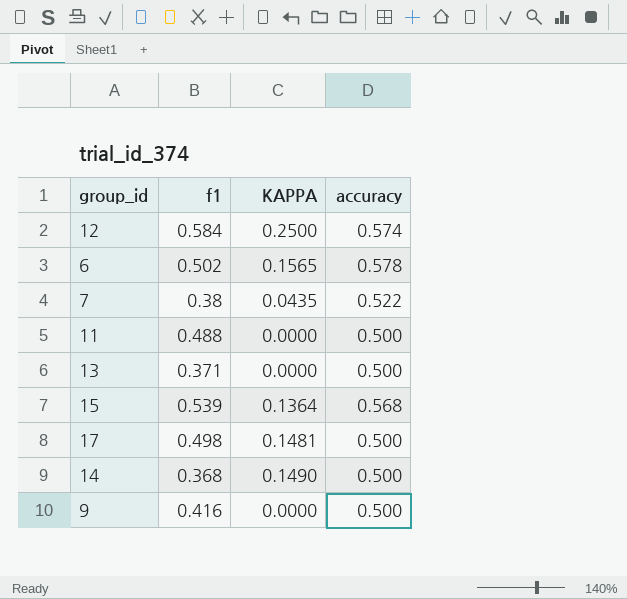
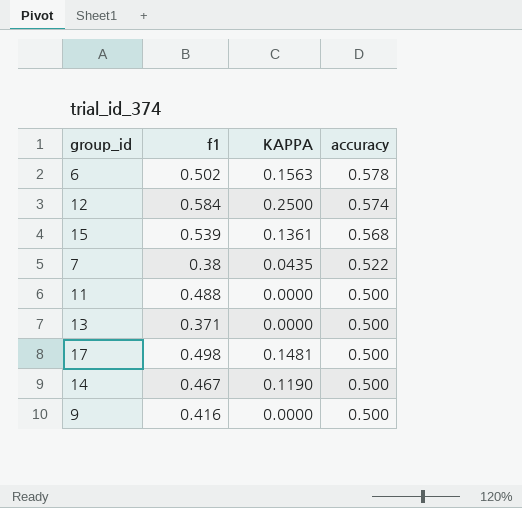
row order: none -> accuracy descending
6 | KAPPA: 0.1565 -> 0.1563
15 | KAPPA: 0.1364 -> 0.1361
14 | f1: 0.368 -> 0.467
14 | KAPPA: 0.1490 -> 0.1190

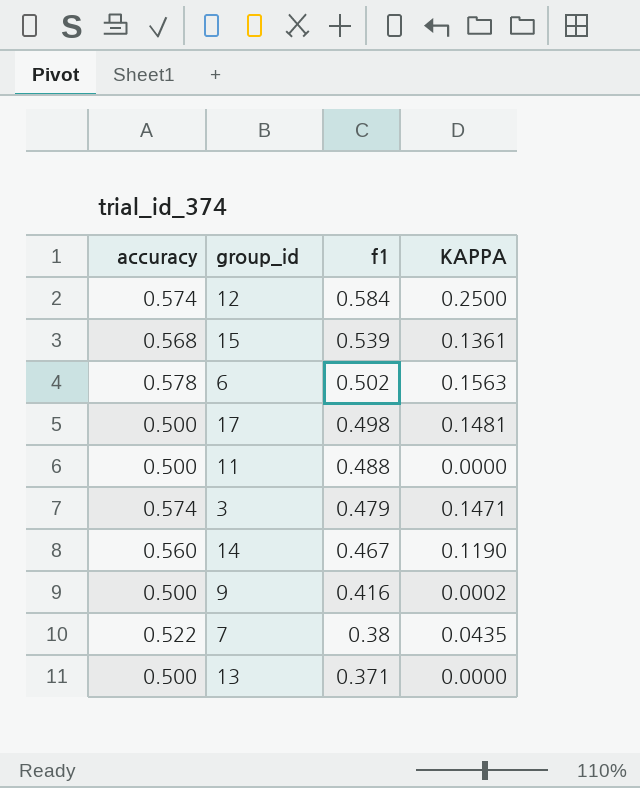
row order: accuracy descending -> f1 descending
column accuracy | position: 4 -> 1
row 3: none -> 0.574 | 0.479 | 0.1471
14 | accuracy: 0.500 -> 0.560
9 | KAPPA: 0.0000 -> 0.0002

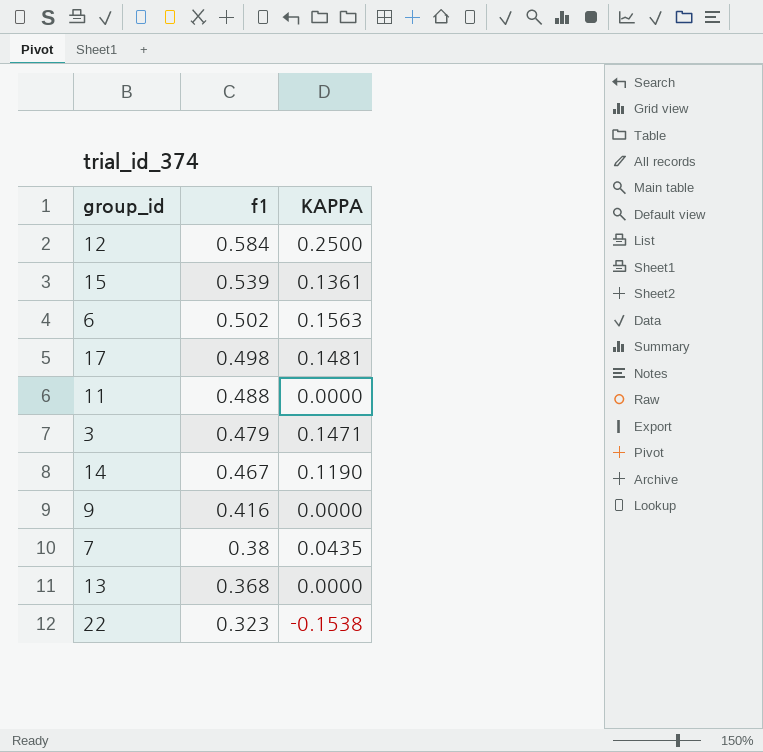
column accuracy | position: 1 -> none
9 | KAPPA: 0.0002 -> 0.0000
13 | f1: 0.371 -> 0.368
row 22: none -> 0.323 | -0.1538

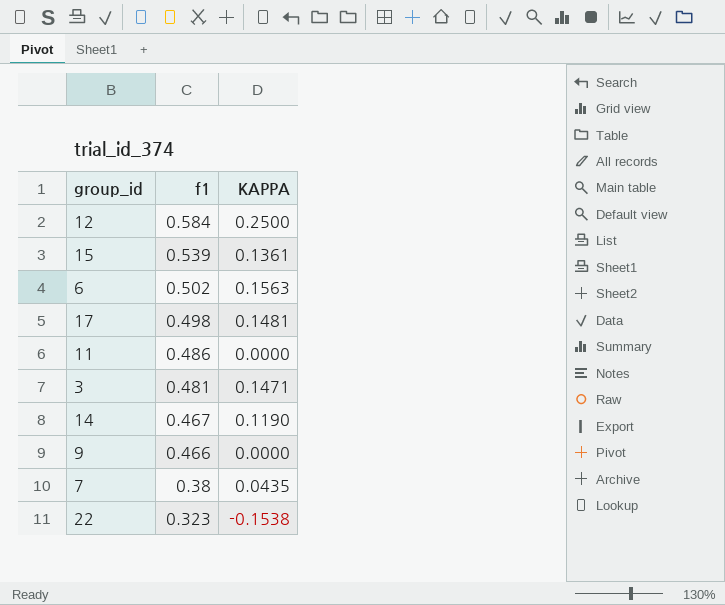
row 13: 0.368 | 0.0000 -> none
11 | f1: 0.488 -> 0.486
3 | f1: 0.479 -> 0.481
9 | f1: 0.416 -> 0.466

